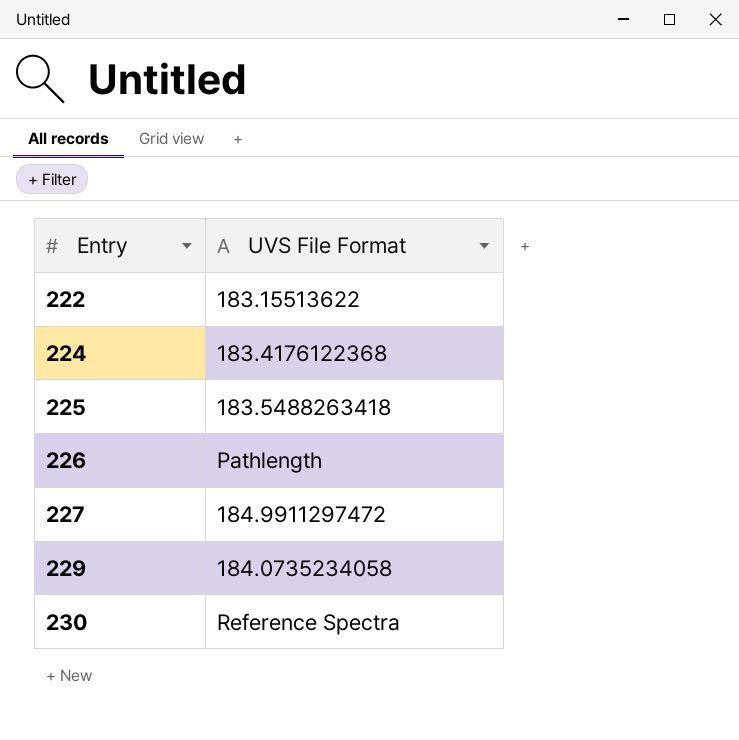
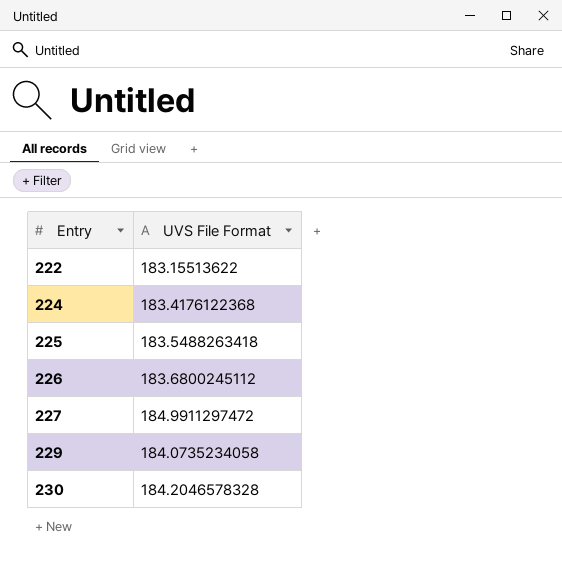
226 | UVS File Format: Pathlength -> 183.6800245112
230 | UVS File Format: Reference Spectra -> 184.2046578328

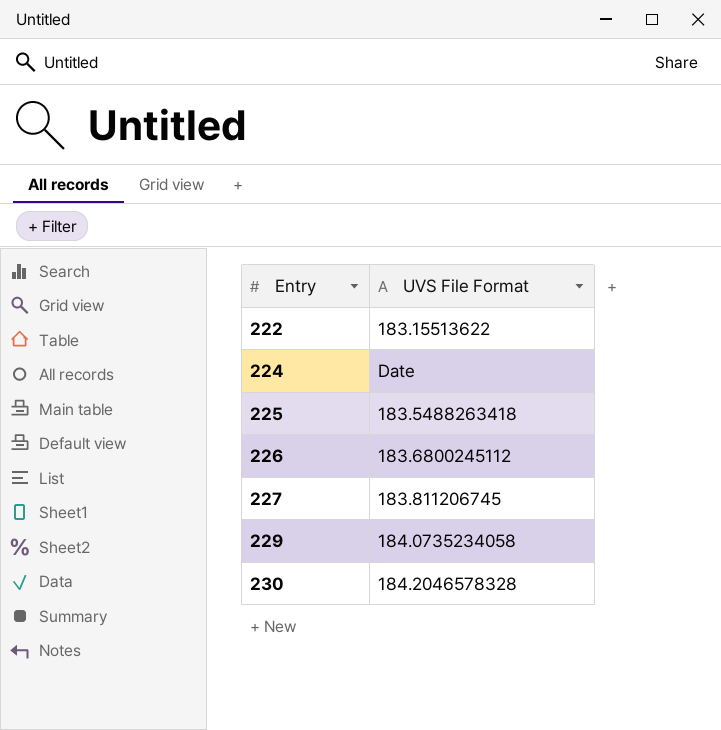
224 | UVS File Format: 183.4176122368 -> Date
227 | UVS File Format: 184.9911297472 -> 183.811206745

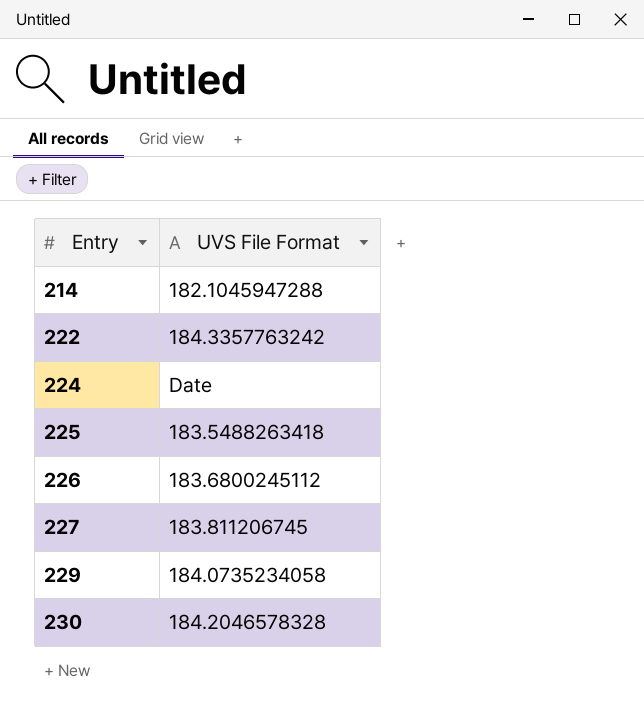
row 214: none -> 182.1045947288
222 | UVS File Format: 183.15513622 -> 184.3357763242

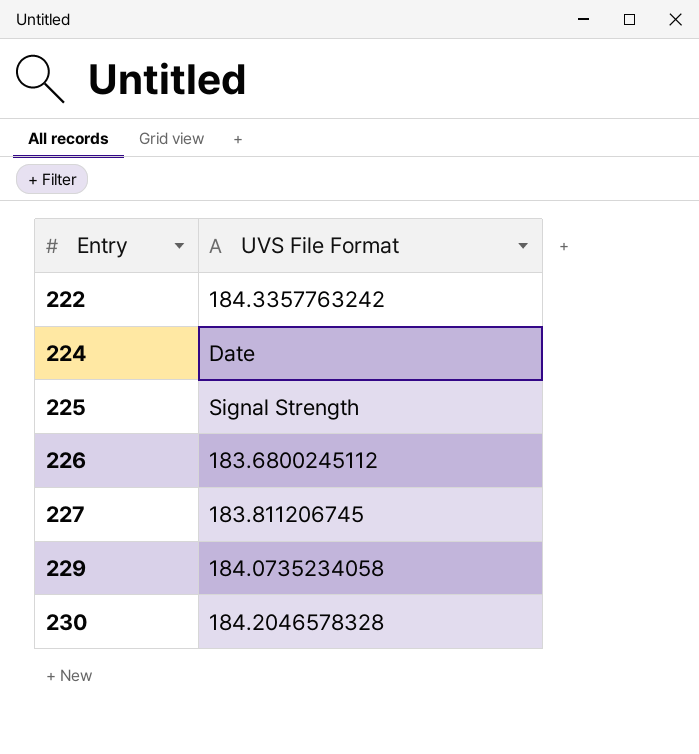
row 214: 182.1045947288 -> none
225 | UVS File Format: 183.5488263418 -> Signal Strength

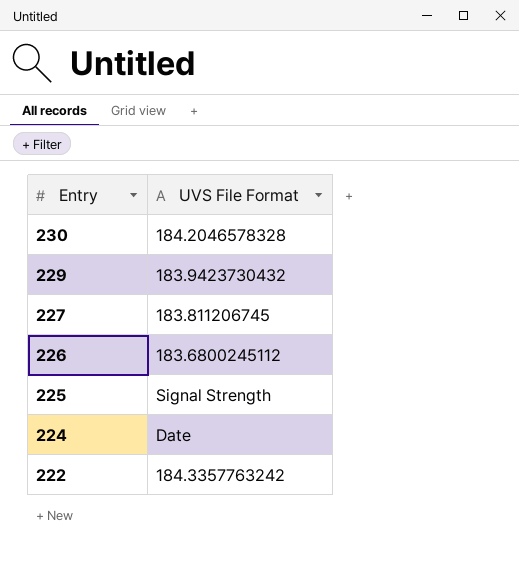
row order: Entry ascending -> Entry descending
229 | UVS File Format: 184.0735234058 -> 183.9423730432

